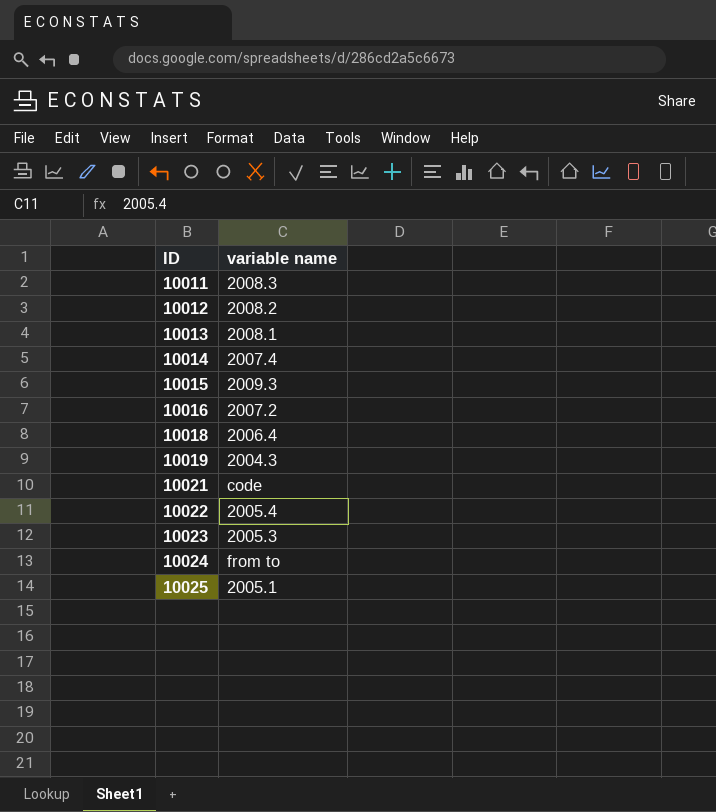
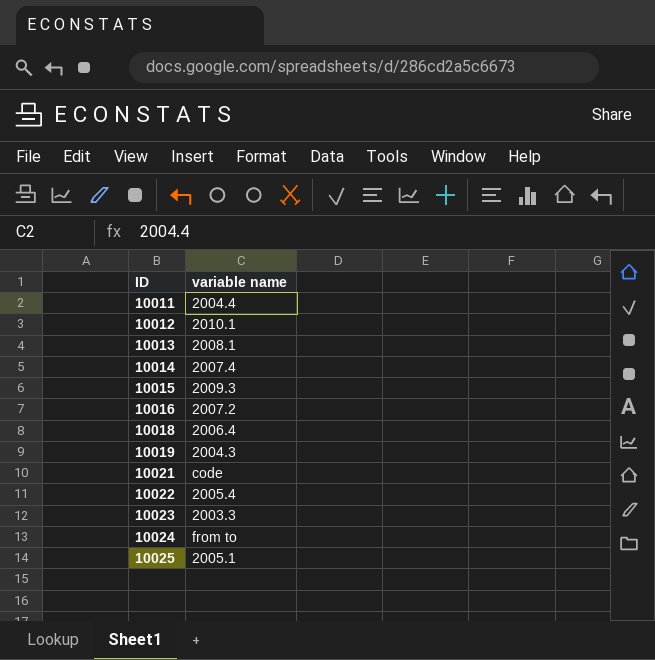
10011 | variable name: 2008.3 -> 2004.4
10012 | variable name: 2008.2 -> 2010.1
10023 | variable name: 2005.3 -> 2003.3

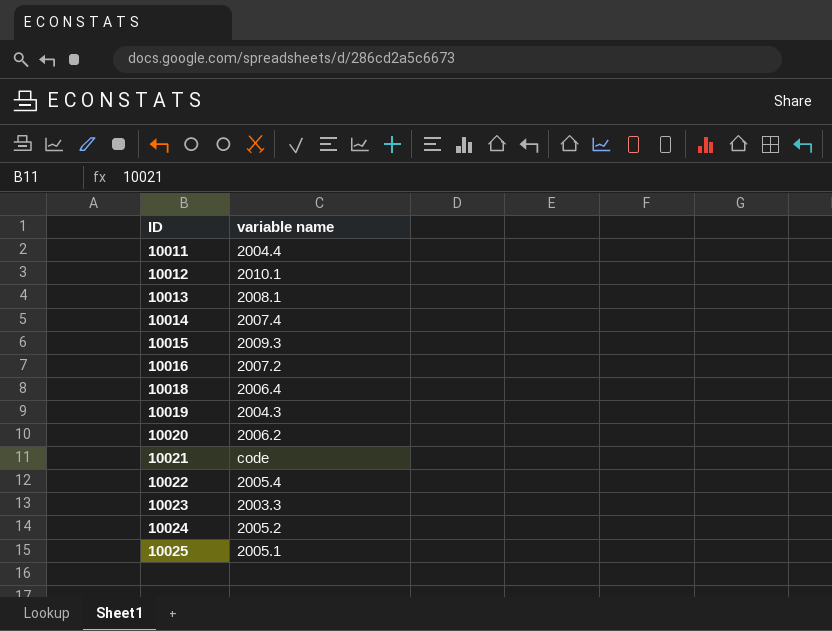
row 10020: none -> 2006.2
10024 | variable name: from to -> 2005.2

